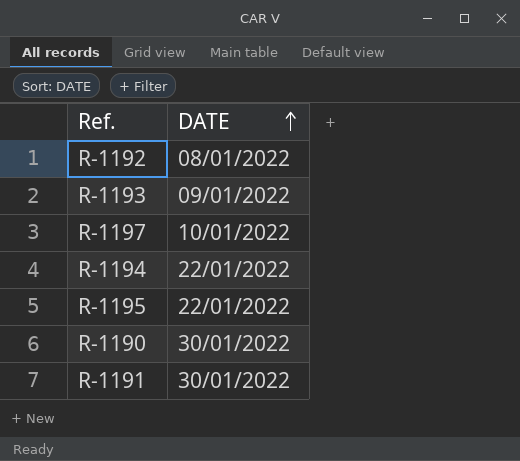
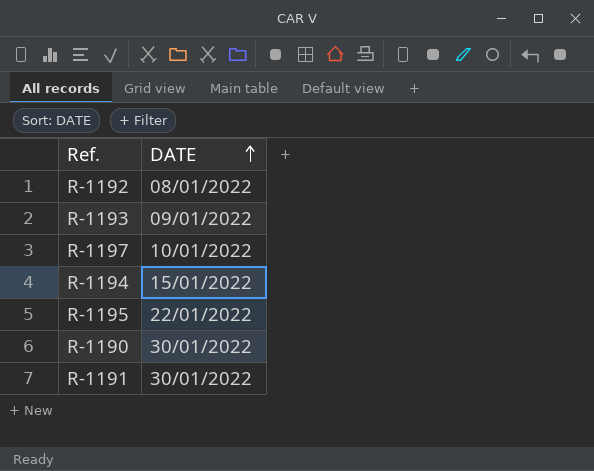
R-1194 | DATE: 22/01/2022 -> 15/01/2022

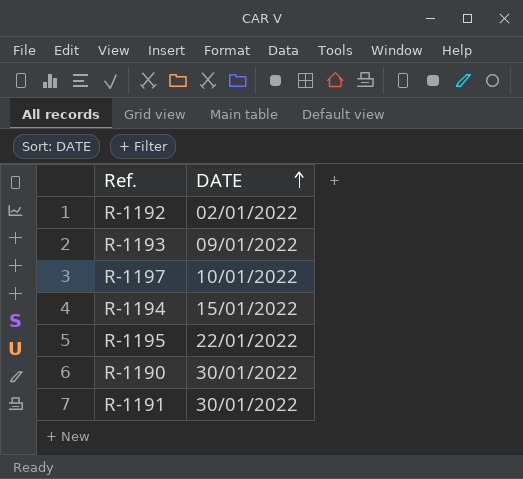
R-1192 | DATE: 08/01/2022 -> 02/01/2022

